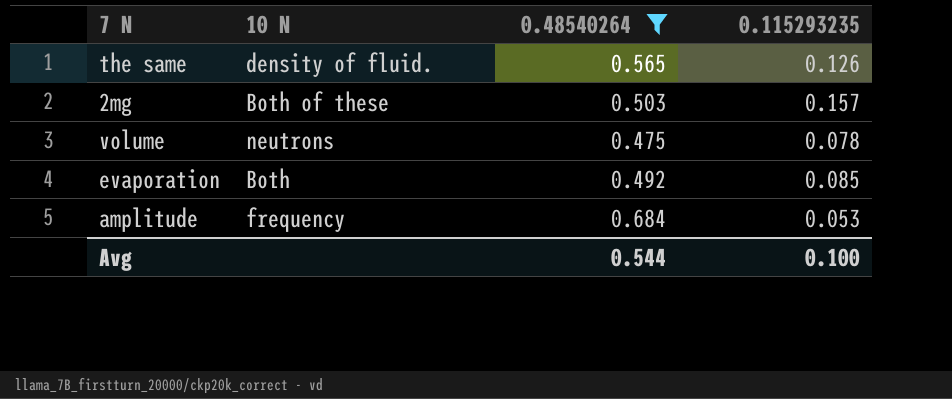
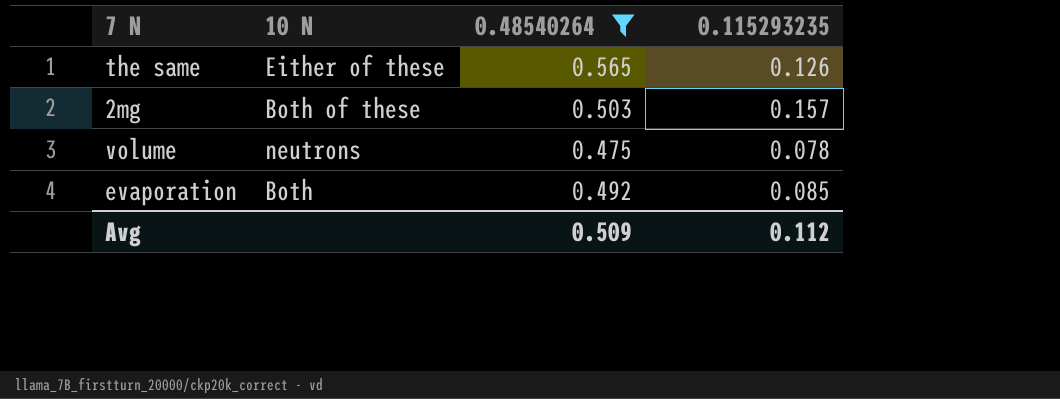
row amplitude: frequency | 0.684 | 0.053 -> none
the same | 10 N: density of fluid. -> Either of these
Avg | 0.48540264: 0.544 -> 0.509
Avg | 0.115293235: 0.100 -> 0.112

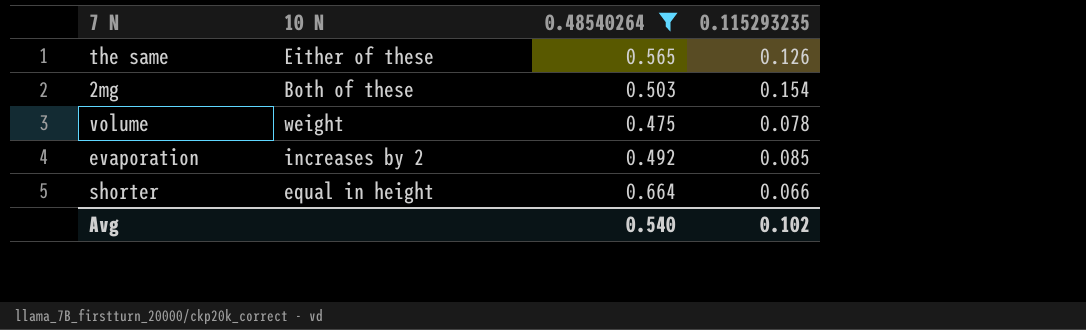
2mg | 0.115293235: 0.157 -> 0.154
volume | 10 N: neutrons -> weight
evaporation | 10 N: Both -> increases by 2
row shorter: none -> equal in height | 0.664 | 0.066
Avg | 0.48540264: 0.509 -> 0.540
Avg | 0.115293235: 0.112 -> 0.102

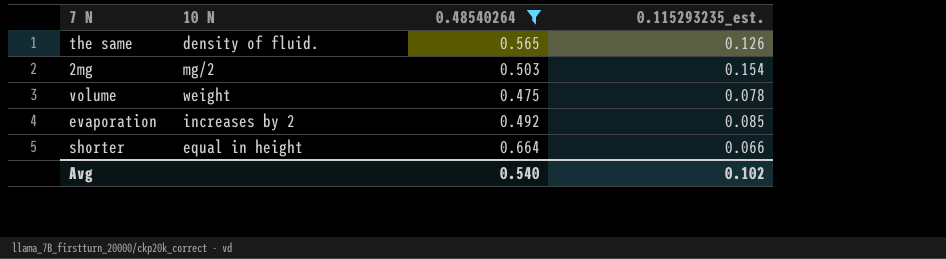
column name: 0.115293235 -> 0.115293235_est.
the same | 10 N: Either of these -> density of fluid.
2mg | 10 N: Both of these -> mg/2

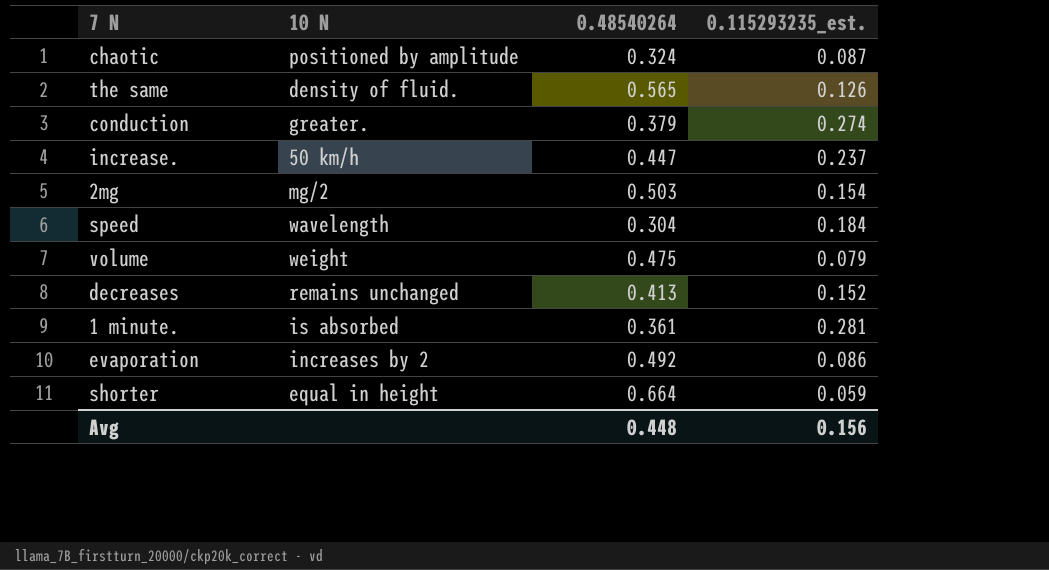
filter: 0.48540264 >= 0.475 -> none
volume | 0.115293235_est.: 0.078 -> 0.079
evaporation | 0.115293235_est.: 0.085 -> 0.086
shorter | 0.115293235_est.: 0.066 -> 0.059
Avg | 0.48540264: 0.540 -> 0.448
Avg | 0.115293235_est.: 0.102 -> 0.156

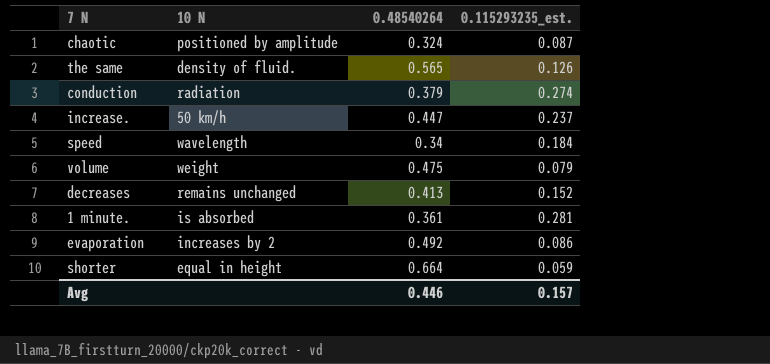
row 2mg: mg/2 | 0.503 | 0.154 -> none
conduction | 10 N: greater. -> radiation
speed | 0.48540264: 0.304 -> 0.34
Avg | 0.48540264: 0.448 -> 0.446
Avg | 0.115293235_est.: 0.156 -> 0.157

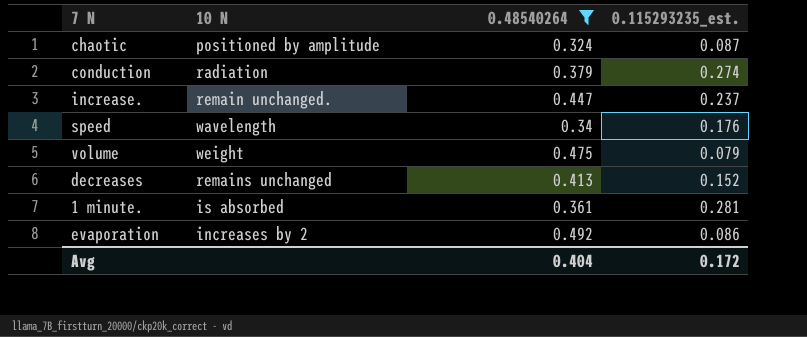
filter: none -> 0.48540264 <= 0.492
increase. | 10 N: 50 km/h -> remain unchanged.
speed | 0.115293235_est.: 0.184 -> 0.176
Avg | 0.48540264: 0.446 -> 0.404
Avg | 0.115293235_est.: 0.157 -> 0.172

